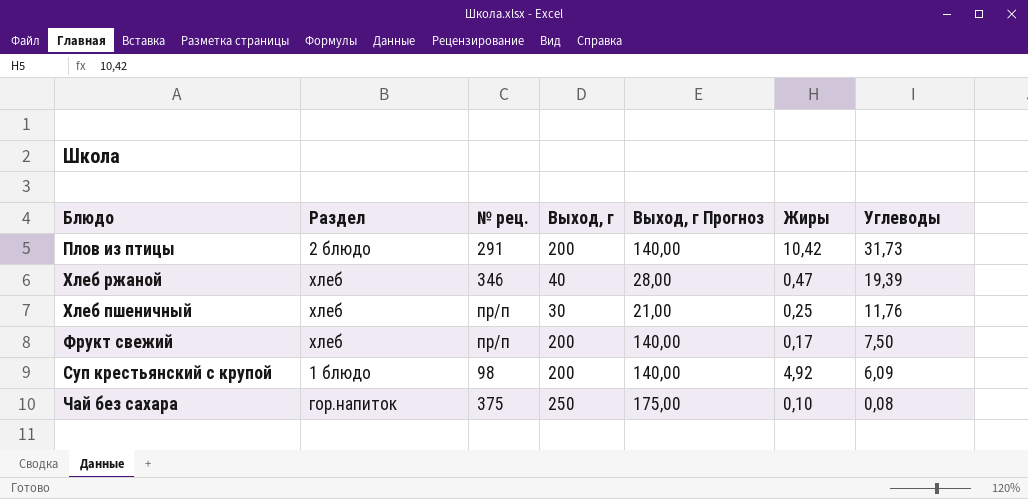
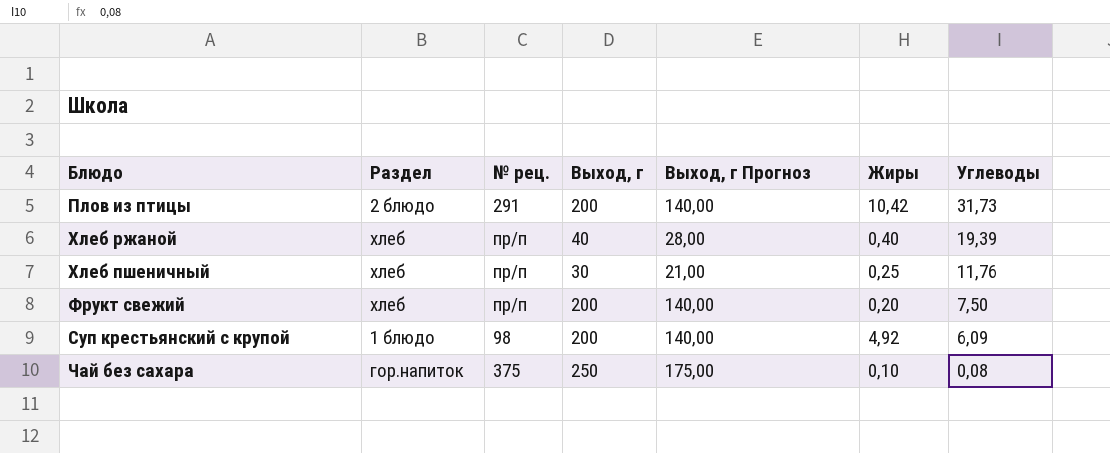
Хлеб ржаной | № рец.: 346 -> пр/п
Хлеб ржаной | Жиры: 0,47 -> 0,40
Фрукт свежий | Жиры: 0,17 -> 0,20

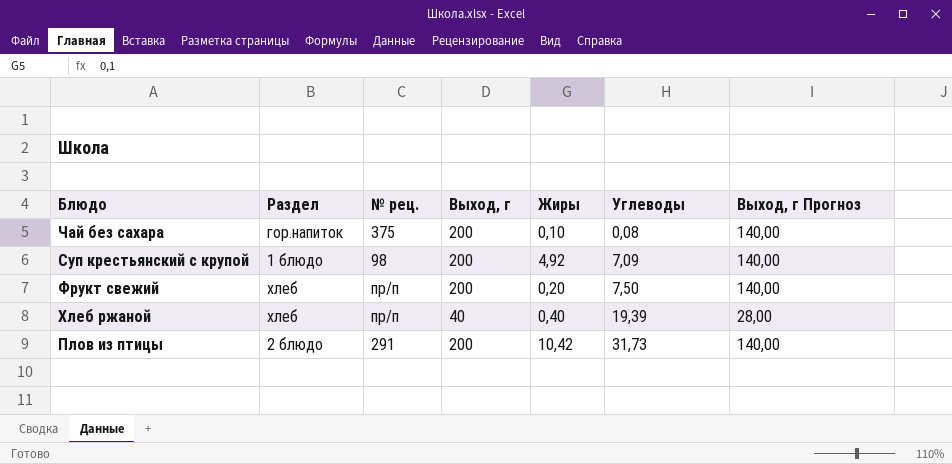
row order: Углеводы descending -> Углеводы ascending
column Выход, г Прогноз | position: 5 -> 7
row Хлеб пшеничный: хлеб | пр/п | 30 | 21,00 | 0,25 | 11,76 -> none
Чай без сахара | Выход, г: 250 -> 200
Чай без сахара | Выход, г Прогноз: 175,00 -> 140,00
Суп крестьянский с крупой | Углеводы: 6,09 -> 7,09

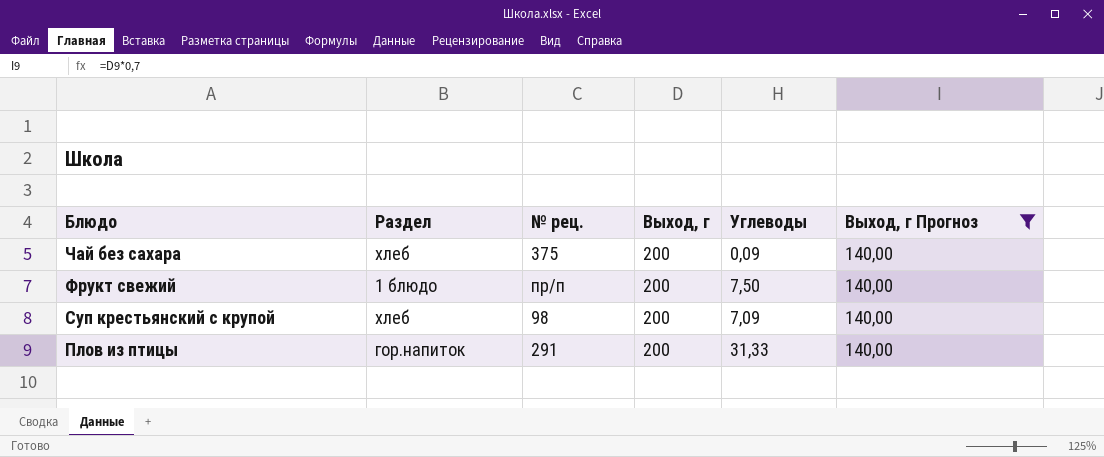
filter: none -> Выход, г Прогноз = 140,00
row order: Углеводы ascending -> Блюдо descending
column Жиры | position: 5 -> none
Чай без сахара | Раздел: гор.напиток -> хлеб
Чай без сахара | Углеводы: 0,08 -> 0,09
Фрукт свежий | Раздел: хлеб -> 1 блюдо
Суп крестьянский с крупой | Раздел: 1 блюдо -> хлеб
Плов из птицы | Раздел: 2 блюдо -> гор.напиток
Плов из птицы | Углеводы: 31,73 -> 31,33

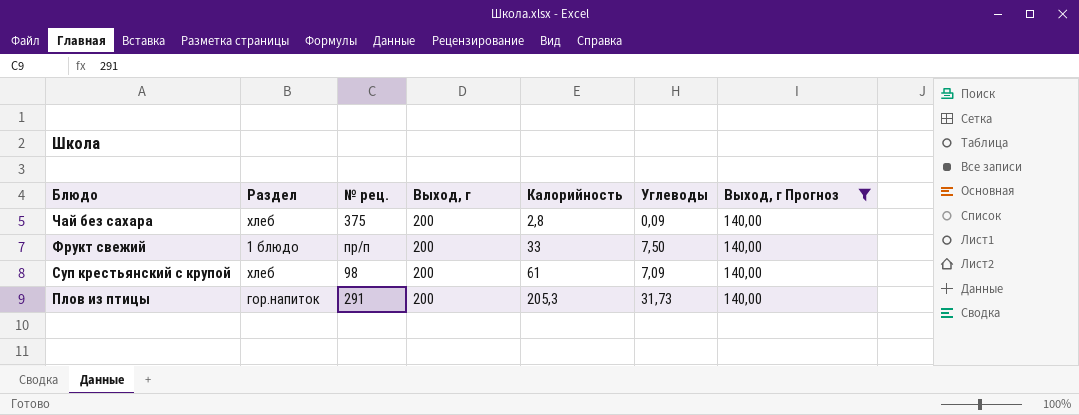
column Калорийность | position: none -> 5
Плов из птицы | Углеводы: 31,33 -> 31,73

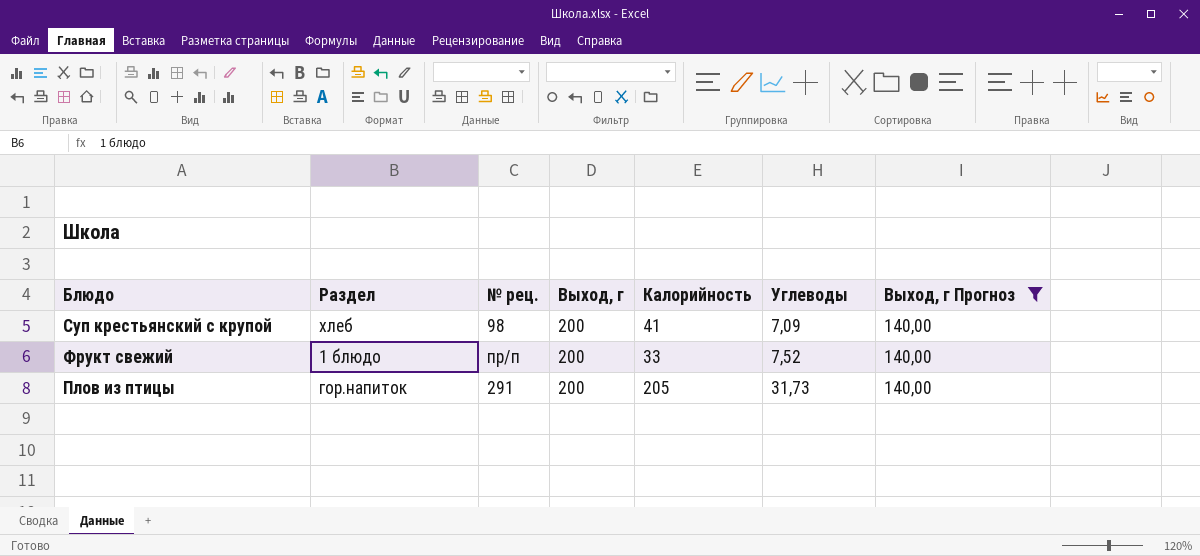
row order: Блюдо descending -> Углеводы ascending
row Чай без сахара: хлеб | 375 | 200 | 2,8 | 0,09 | 140,00 -> none
Суп крестьянский с крупой | Калорийность: 61 -> 41
Фрукт свежий | Углеводы: 7,50 -> 7,52
Плов из птицы | Калорийность: 205,3 -> 205

